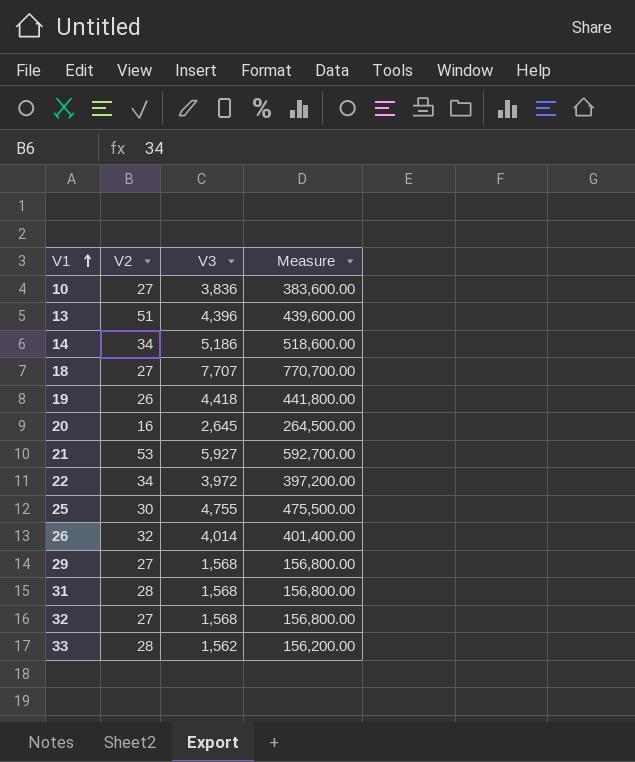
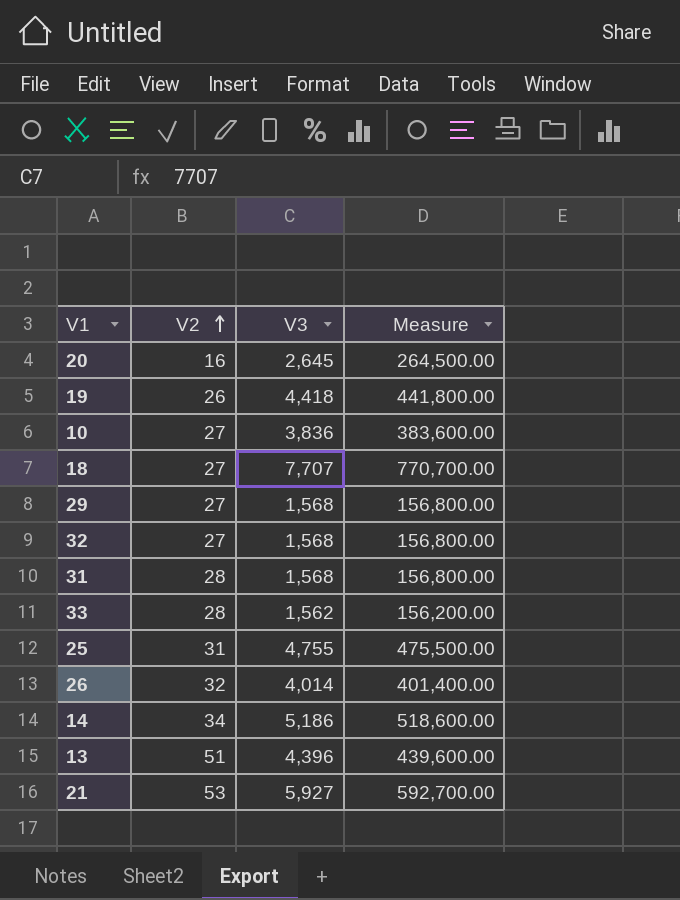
row order: V1 ascending -> V2 ascending
row 22: 34 | 3,972 | 397,200.00 -> none
25 | V2: 30 -> 31

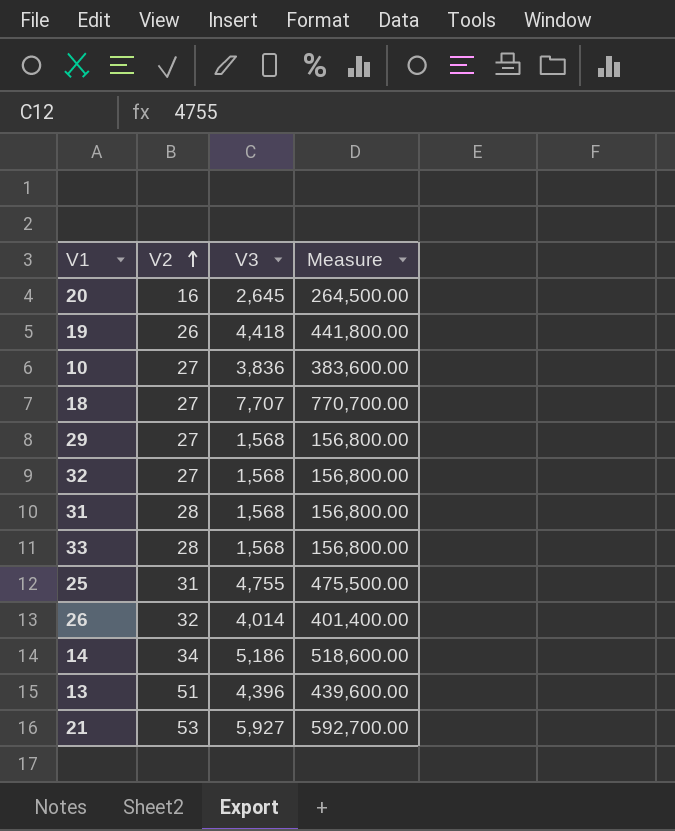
33 | V3: 1,562 -> 1,568
33 | Measure: 156,200.00 -> 156,800.00

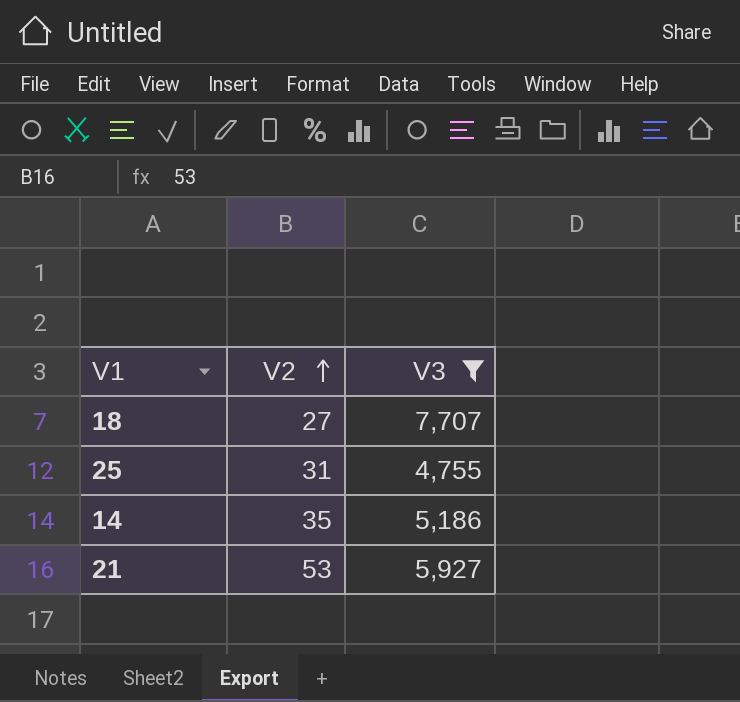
filter: none -> V3 >= 4,755
column Measure | formula: [V3] * 100 -> none
14 | V2: 34 -> 35

